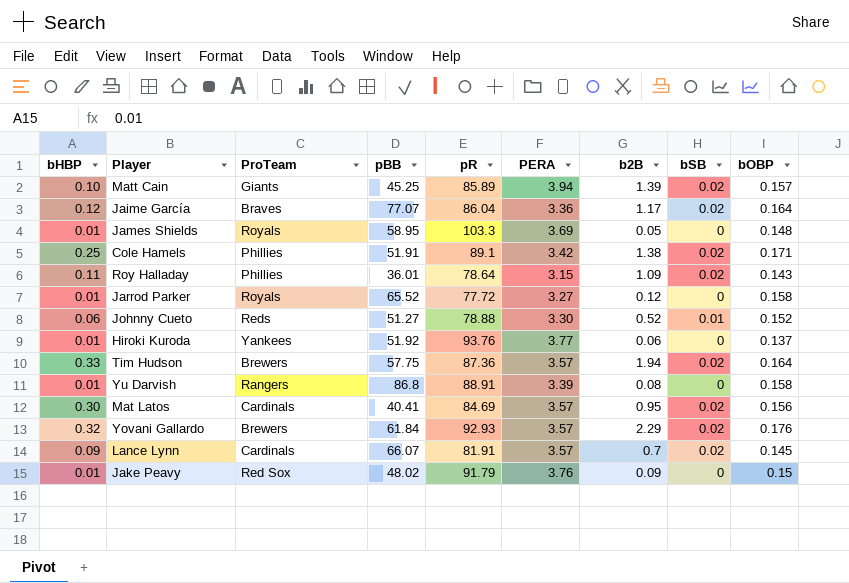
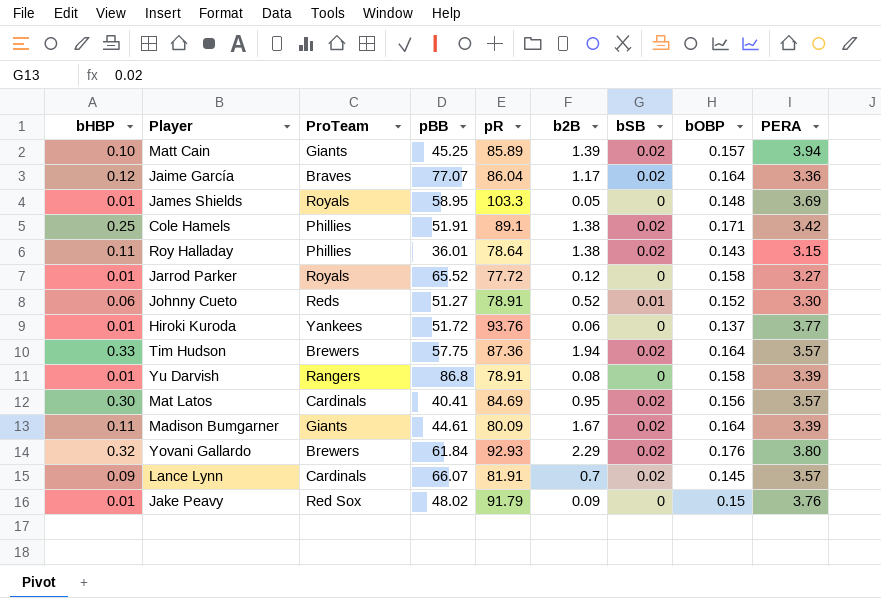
column PERA | position: 6 -> 9
Roy Halladay | b2B: 1.09 -> 1.38
Johnny Cueto | pR: 78.88 -> 78.91
Hiroki Kuroda | pBB: 51.92 -> 51.72
Yu Darvish | pR: 88.91 -> 78.91
row Madison Bumgarner: none -> 0.11 | Giants | 44.61 | 80.09 | 1.67 | 0.02 | 0.164 | 3.39
Yovani Gallardo | PERA: 3.57 -> 3.80

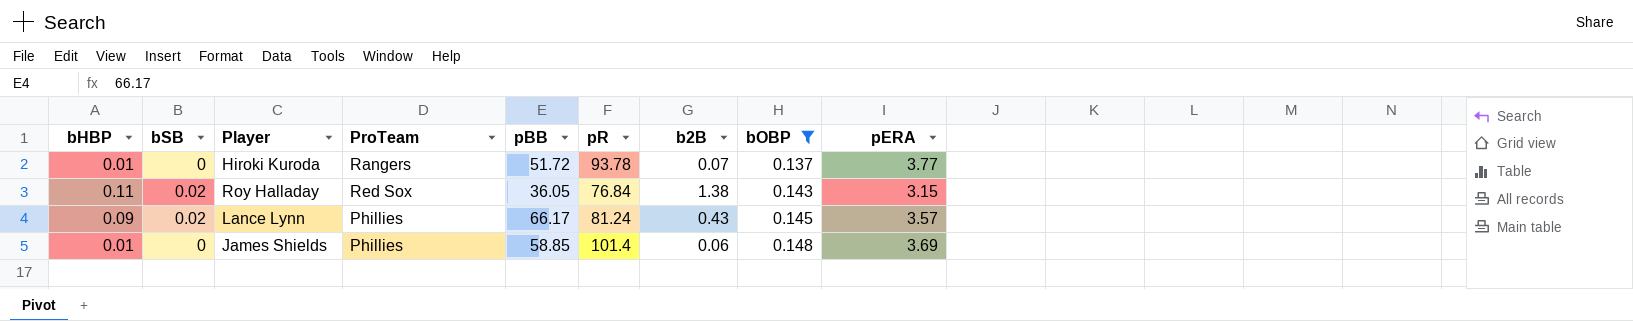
filter: none -> bOBP <= 0.148
row order: none -> bOBP ascending
column bSB | position: 7 -> 2
column name: PERA -> pERA
Hiroki Kuroda | ProTeam: Yankees -> Rangers
Hiroki Kuroda | pR: 93.76 -> 93.78
Hiroki Kuroda | b2B: 0.06 -> 0.07
Roy Halladay | ProTeam: Phillies -> Red Sox
Roy Halladay | pBB: 36.01 -> 36.05
Roy Halladay | pR: 78.64 -> 76.84
Lance Lynn | ProTeam: Cardinals -> Phillies
Lance Lynn | pBB: 66.07 -> 66.17
Lance Lynn | pR: 81.91 -> 81.24
Lance Lynn | b2B: 0.7 -> 0.43
James Shields | ProTeam: Royals -> Phillies
James Shields | pBB: 58.95 -> 58.85
James Shields | pR: 103.3 -> 101.4
James Shields | b2B: 0.05 -> 0.06

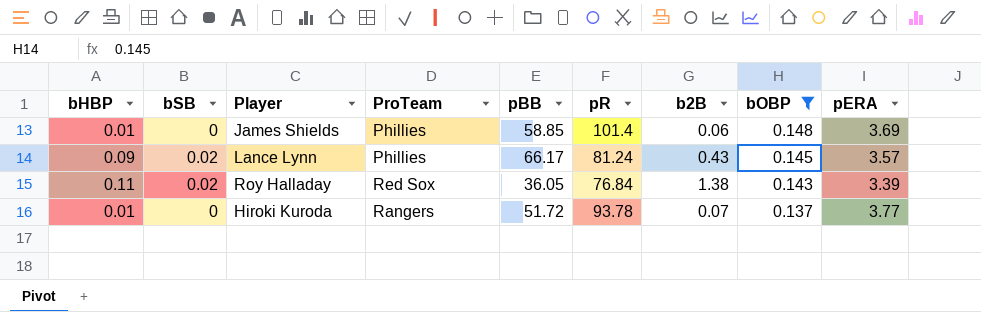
row order: bOBP ascending -> bOBP descending
Roy Halladay | pERA: 3.15 -> 3.39

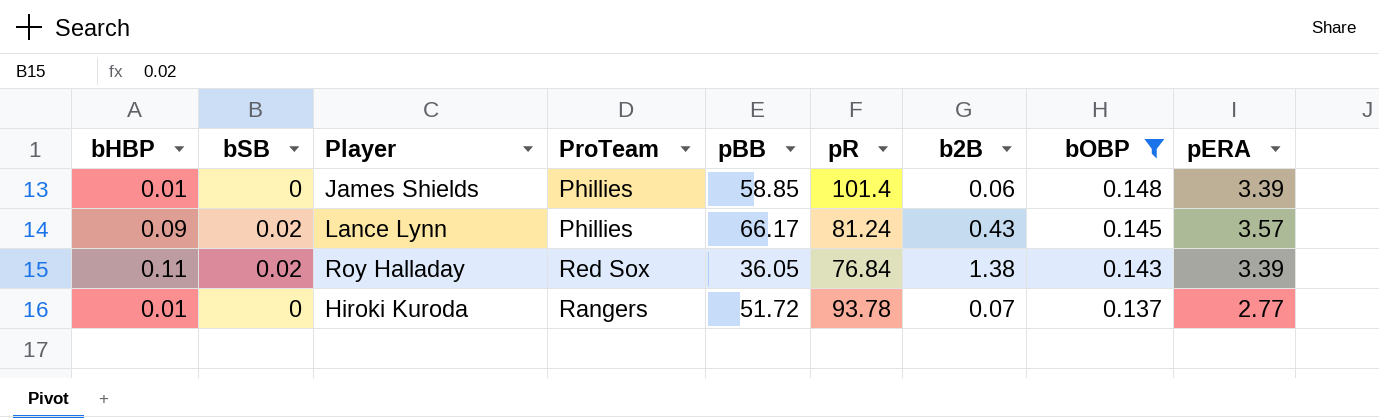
James Shields | pERA: 3.69 -> 3.39
Hiroki Kuroda | pERA: 3.77 -> 2.77

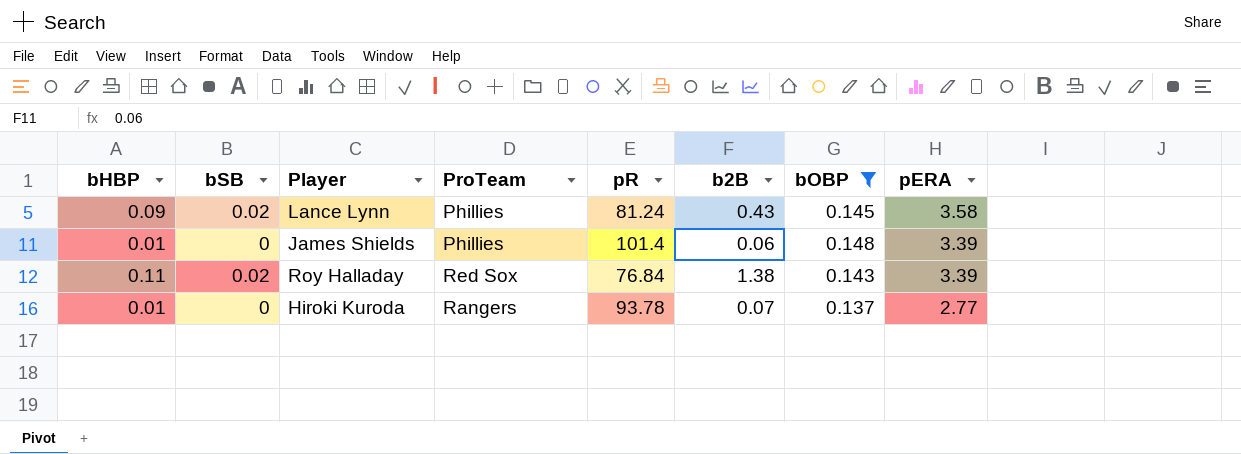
row order: bOBP descending -> pERA descending
column pBB | position: 5 -> none
Lance Lynn | pERA: 3.57 -> 3.58

